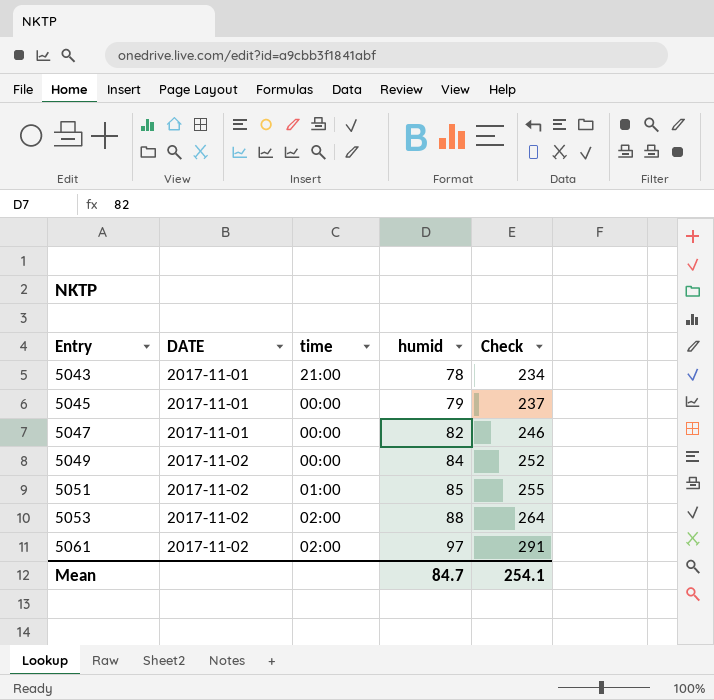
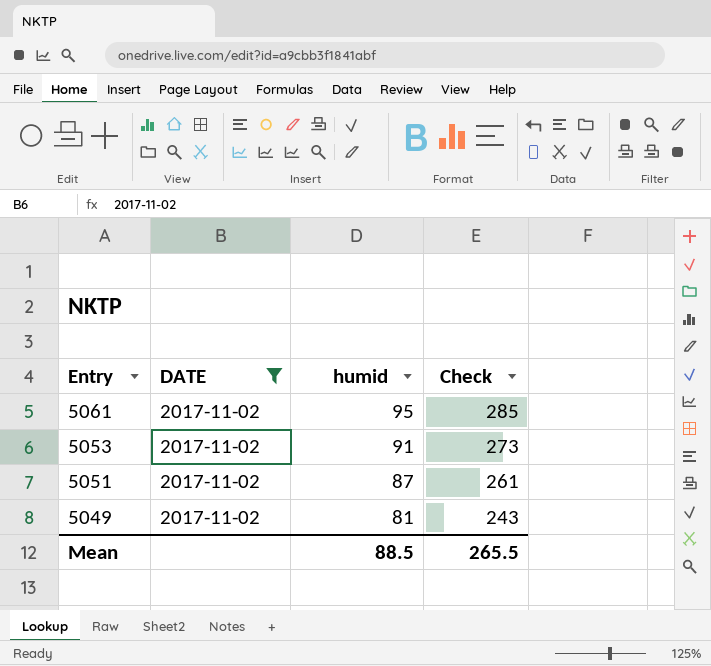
filter: none -> DATE = 2017-11-02
row order: Entry ascending -> Entry descending
column time | position: 3 -> none
5061 | humid: 97 -> 95
5061 | Check: 291 -> 285
5053 | humid: 88 -> 91
5053 | Check: 264 -> 273
5051 | humid: 85 -> 87
5051 | Check: 255 -> 261
5049 | humid: 84 -> 81
5049 | Check: 252 -> 243
Mean | humid: 84.7 -> 88.5
Mean | Check: 254.1 -> 265.5

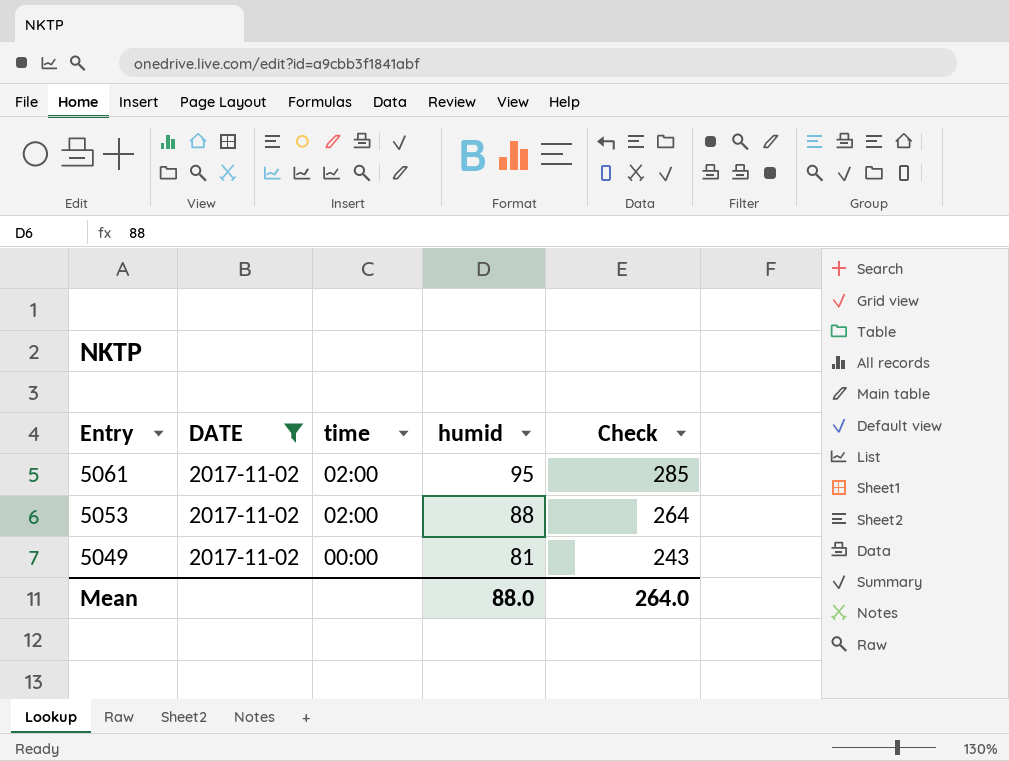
column time | position: none -> 3
row 5051: 2017-11-02 | 87 | 261 -> none
5053 | humid: 91 -> 88
5053 | Check: 273 -> 264
Mean | humid: 88.5 -> 88.0
Mean | Check: 265.5 -> 264.0

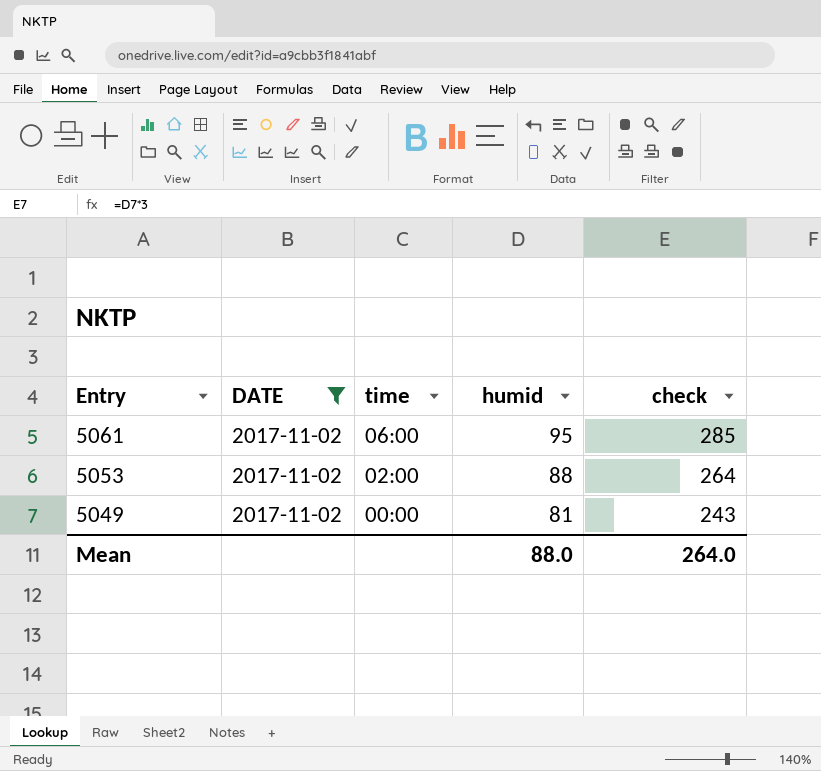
column name: Check -> check
5061 | time: 02:00 -> 06:00

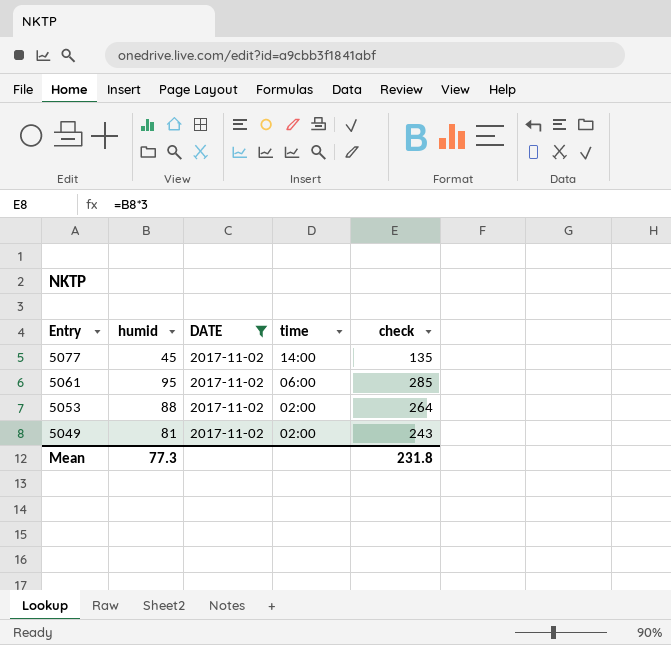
column humid | position: 4 -> 2
row 5077: none -> 45 | 2017-11-02 | 14:00 | 135
5049 | time: 00:00 -> 02:00
Mean | humid: 88.0 -> 77.3
Mean | check: 264.0 -> 231.8

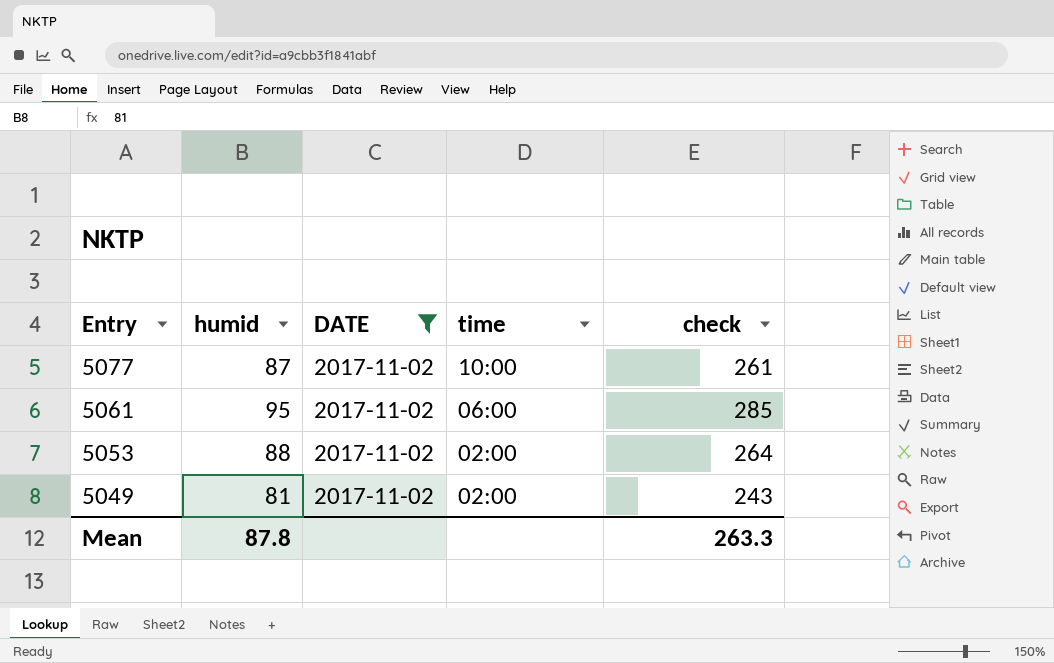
5077 | humid: 45 -> 87
5077 | time: 14:00 -> 10:00
5077 | check: 135 -> 261
Mean | humid: 77.3 -> 87.8
Mean | check: 231.8 -> 263.3

